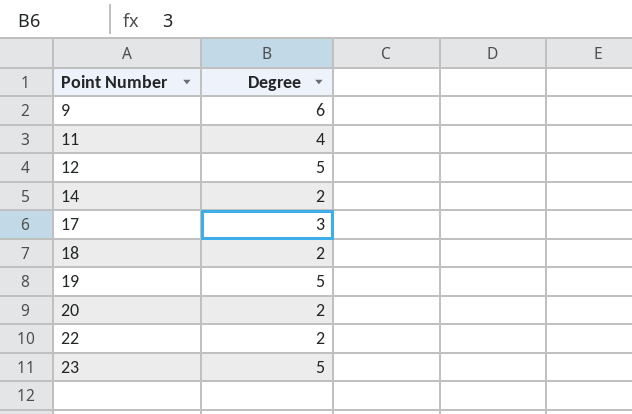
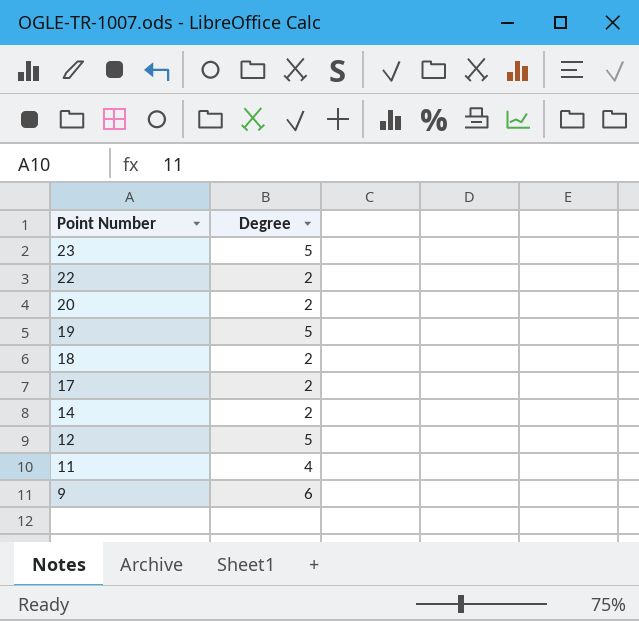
row order: Point Number ascending -> Point Number descending
17 | Degree: 3 -> 2

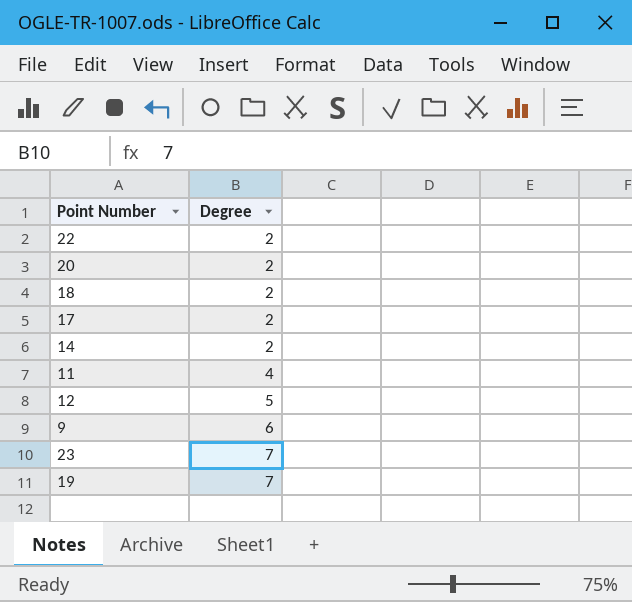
row order: Point Number descending -> Degree ascending
23 | Degree: 5 -> 7
19 | Degree: 5 -> 7

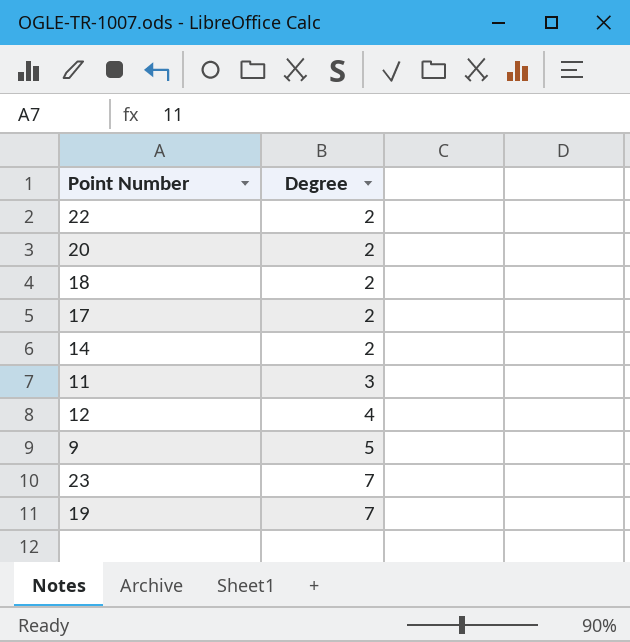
11 | Degree: 4 -> 3
12 | Degree: 5 -> 4
9 | Degree: 6 -> 5

